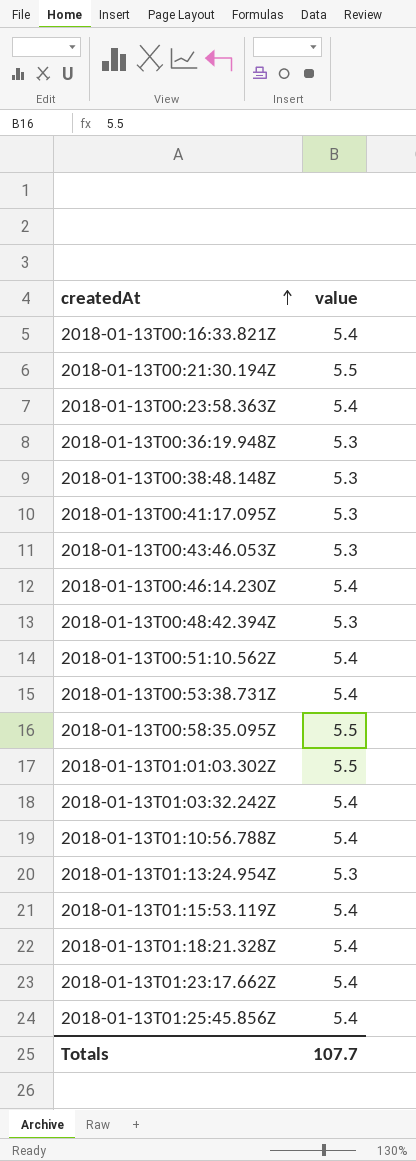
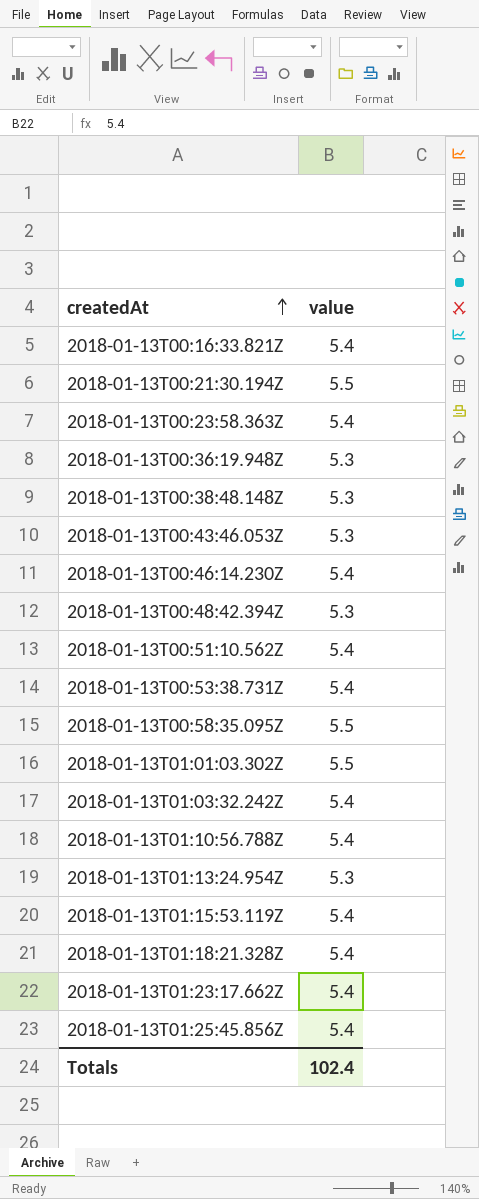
row 2018-01-13T00:41:17.095Z: 5.3 -> none
Totals | value: 107.7 -> 102.4

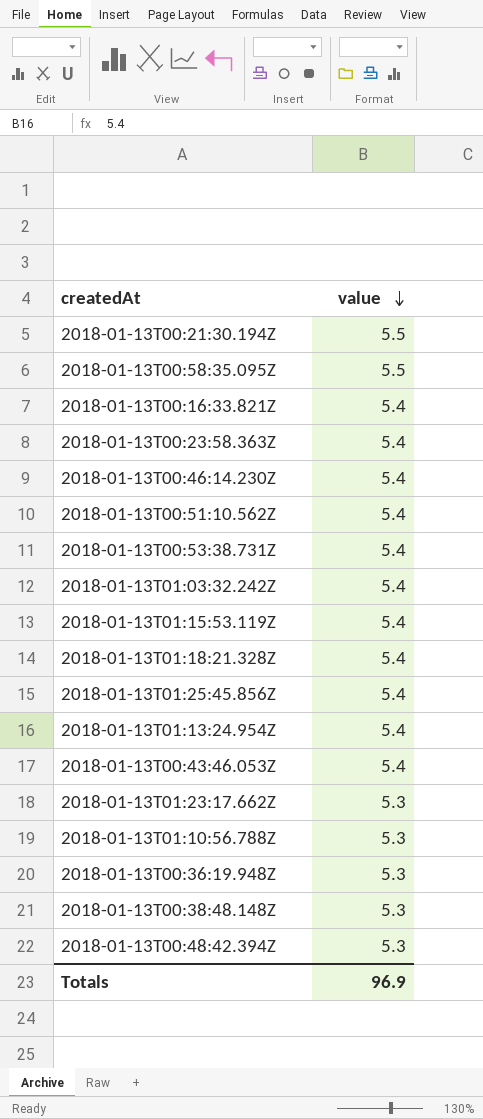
row order: createdAt ascending -> value descending
row 2018-01-13T01:01:03.302Z: 5.5 -> none
2018-01-13T01:13:24.954Z | value: 5.3 -> 5.4
2018-01-13T00:43:46.053Z | value: 5.3 -> 5.4
2018-01-13T01:23:17.662Z | value: 5.4 -> 5.3
2018-01-13T01:10:56.788Z | value: 5.4 -> 5.3
Totals | value: 102.4 -> 96.9

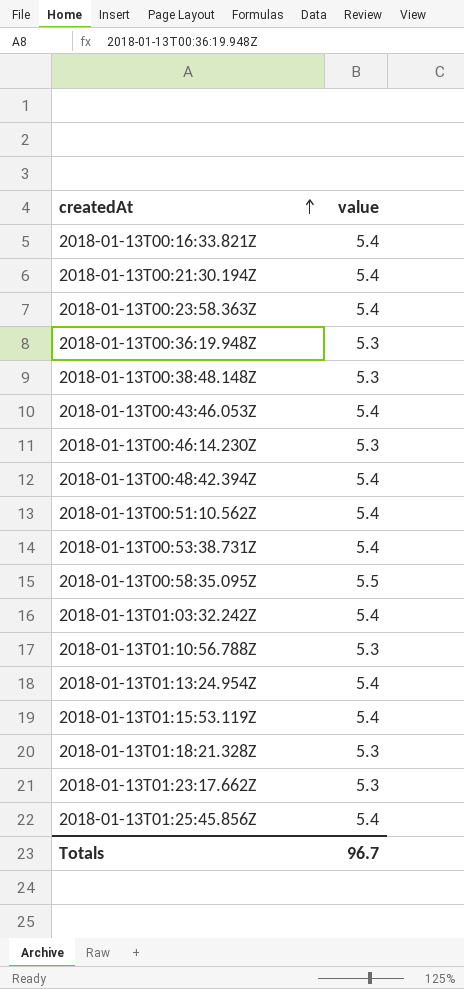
row order: value descending -> createdAt ascending
2018-01-13T00:21:30.194Z | value: 5.5 -> 5.4
2018-01-13T00:46:14.230Z | value: 5.4 -> 5.3
2018-01-13T00:48:42.394Z | value: 5.3 -> 5.4
2018-01-13T01:18:21.328Z | value: 5.4 -> 5.3
Totals | value: 96.9 -> 96.7

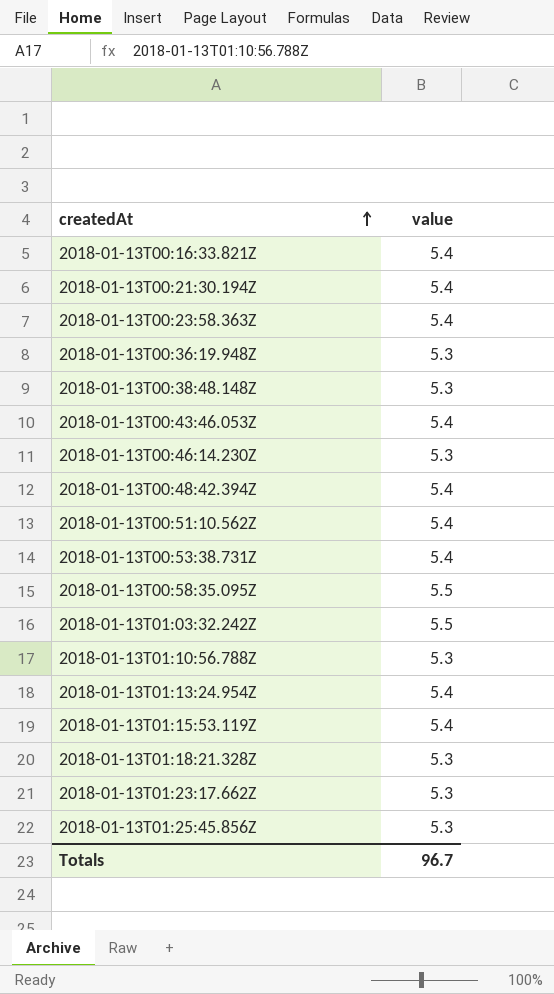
2018-01-13T01:03:32.242Z | value: 5.4 -> 5.5
2018-01-13T01:25:45.856Z | value: 5.4 -> 5.3

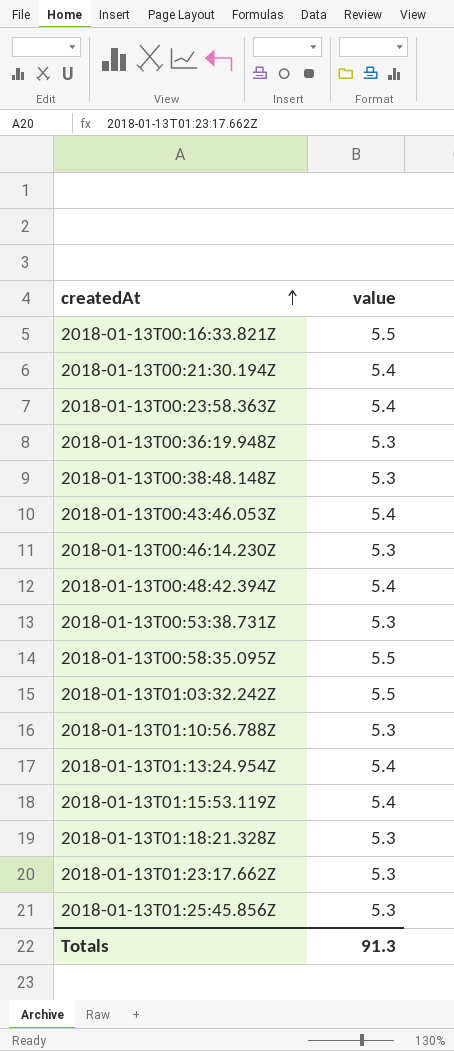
row 2018-01-13T00:51:10.562Z: 5.4 -> none
2018-01-13T00:16:33.821Z | value: 5.4 -> 5.5
2018-01-13T00:53:38.731Z | value: 5.4 -> 5.3
Totals | value: 96.7 -> 91.3

